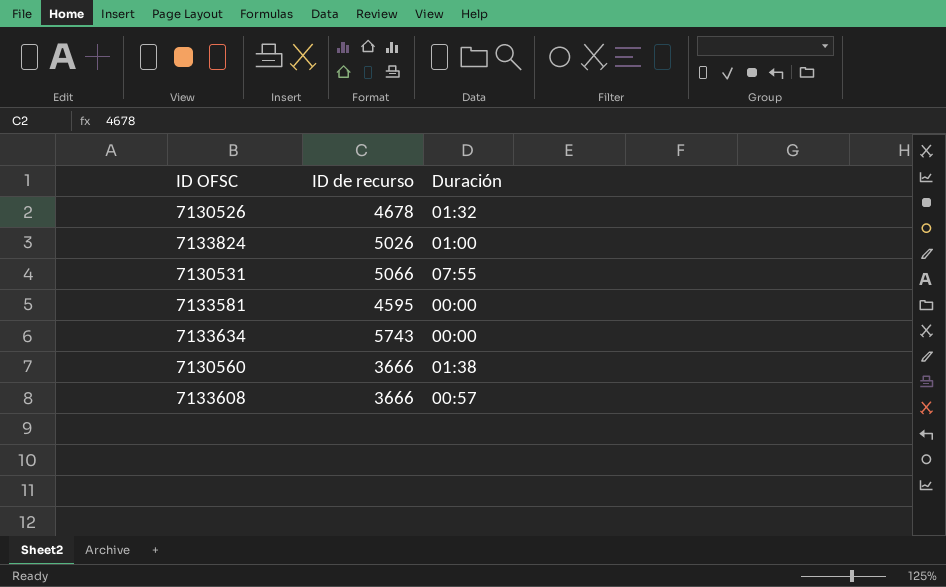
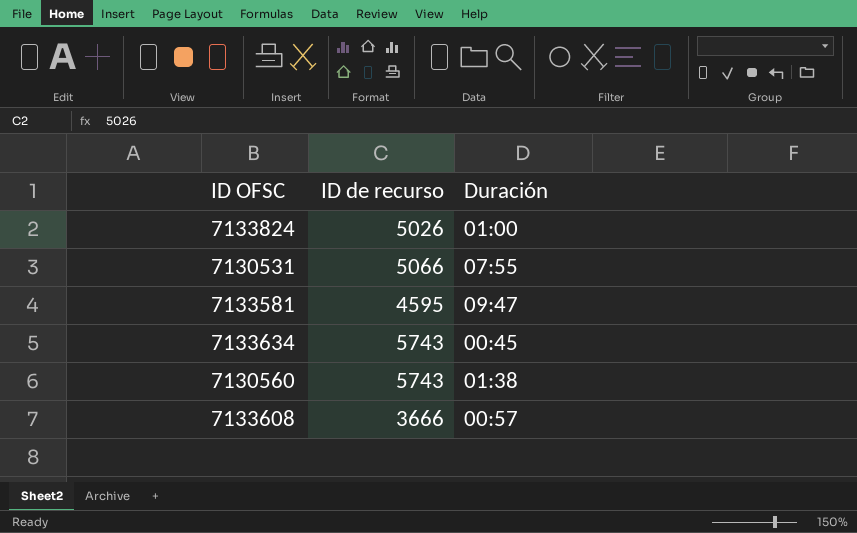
row 7130526: 4678 | 01:32 -> none
7133581 | Duración: 00:00 -> 09:47
7133634 | Duración: 00:00 -> 00:45
7130560 | ID de recurso: 3666 -> 5743

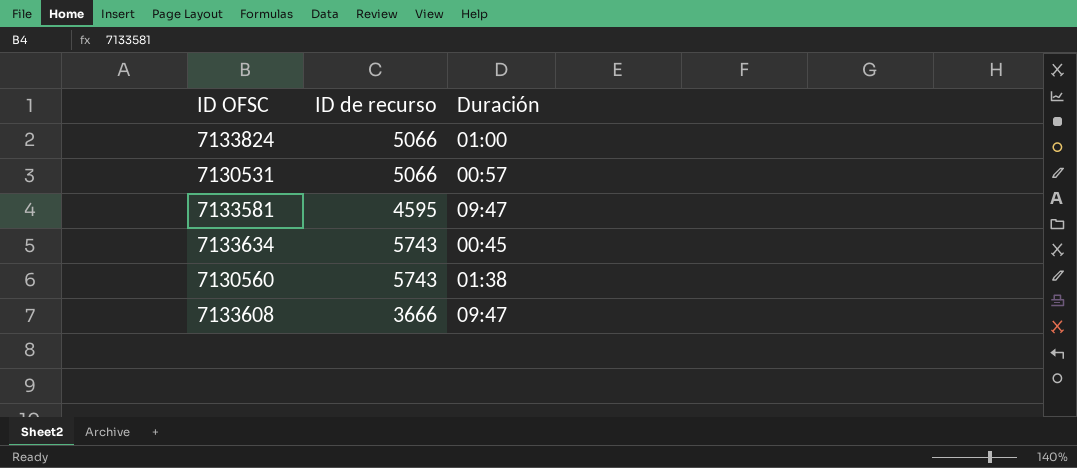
7133824 | ID de recurso: 5026 -> 5066
7130531 | Duración: 07:55 -> 00:57
7133608 | Duración: 00:57 -> 09:47

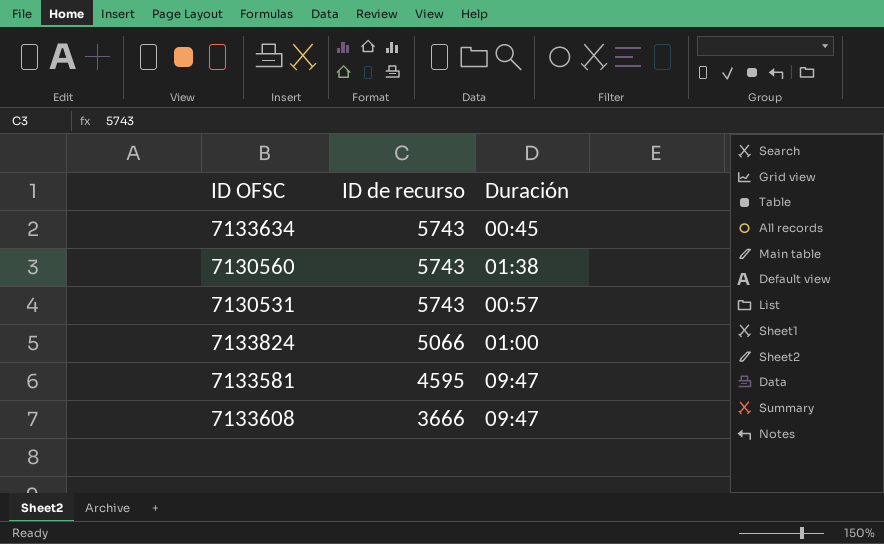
row order: none -> ID de recurso descending
7130531 | ID de recurso: 5066 -> 5743

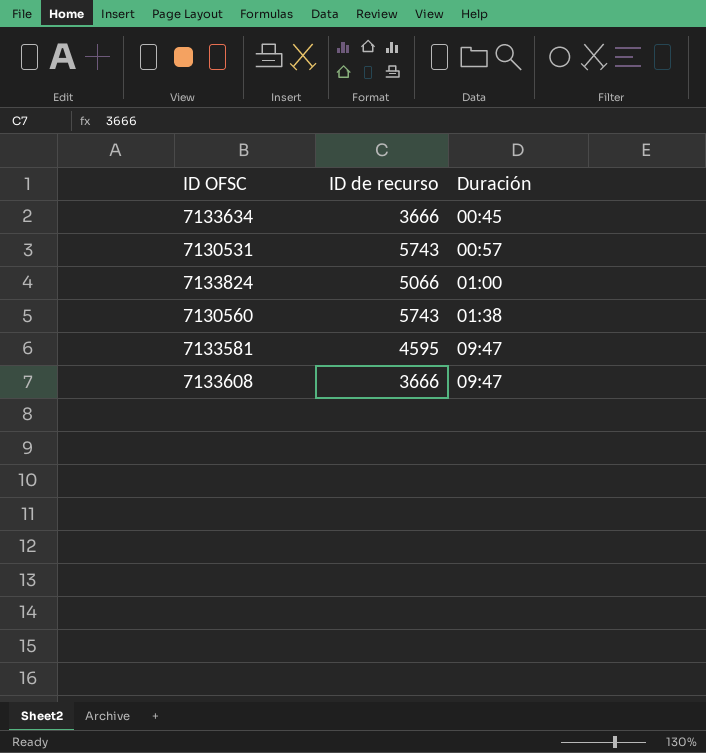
row order: ID de recurso descending -> Duración ascending
7133634 | ID de recurso: 5743 -> 3666

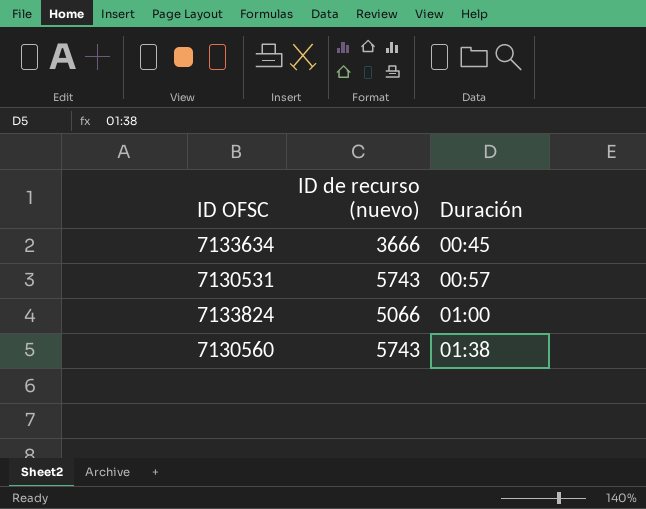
column name: ID de recurso -> ID de recurso (nuevo)
row 7133581: 4595 | 09:47 -> none
row 7133608: 3666 | 09:47 -> none

